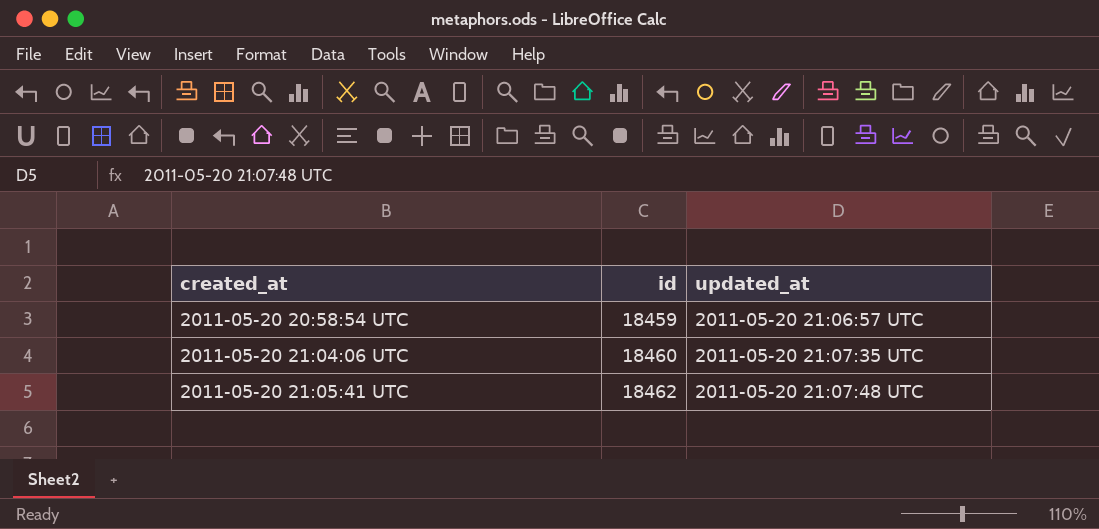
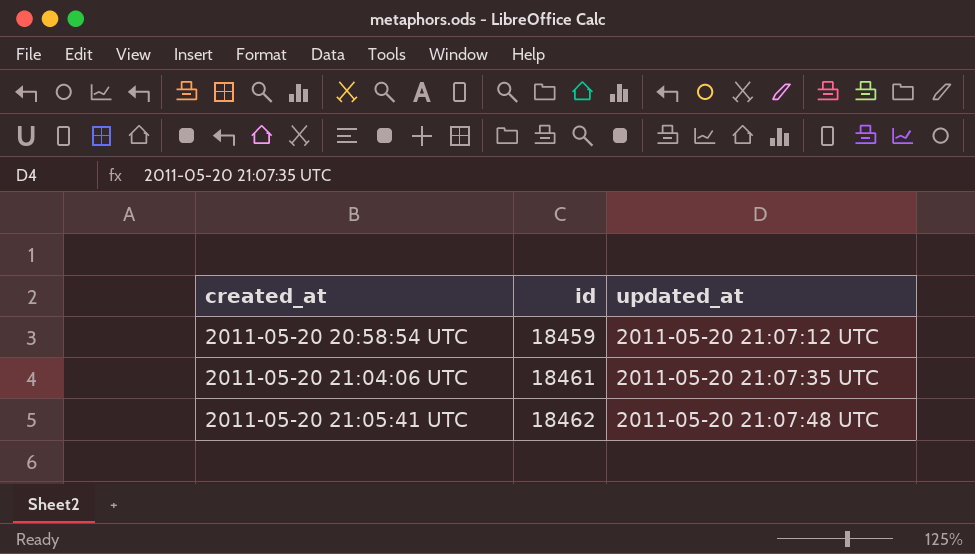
2011-05-20 20:58:54 UTC | updated_at: 2011-05-20 21:06:57 UTC -> 2011-05-20 21:07:12 UTC
2011-05-20 21:04:06 UTC | id: 18460 -> 18461

